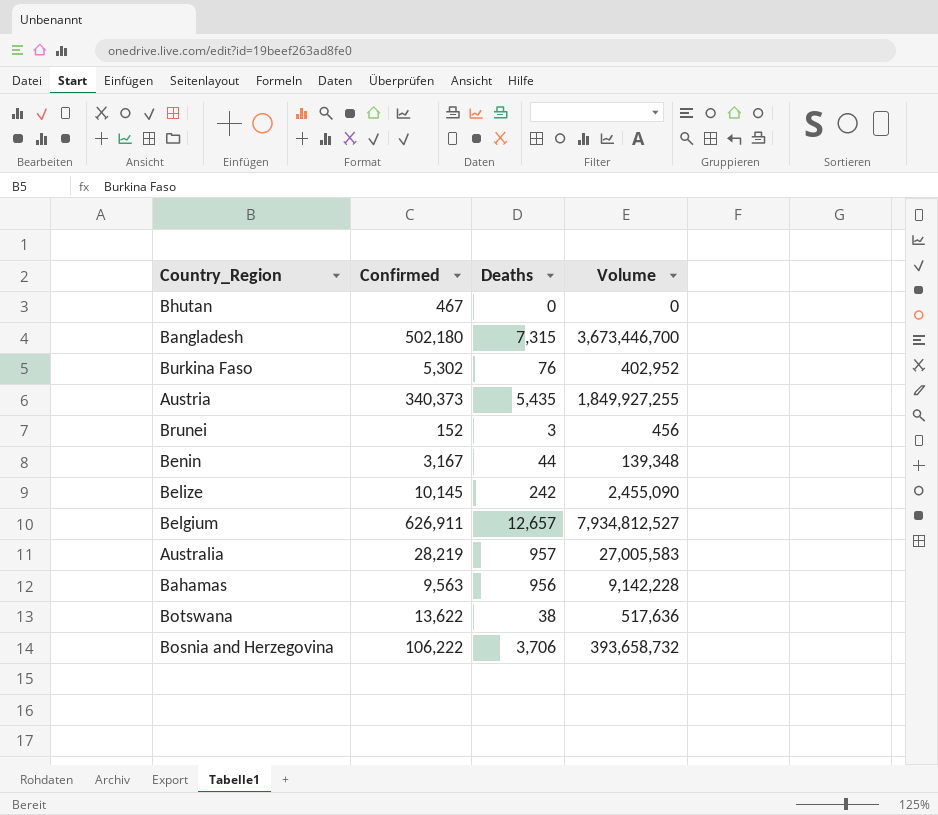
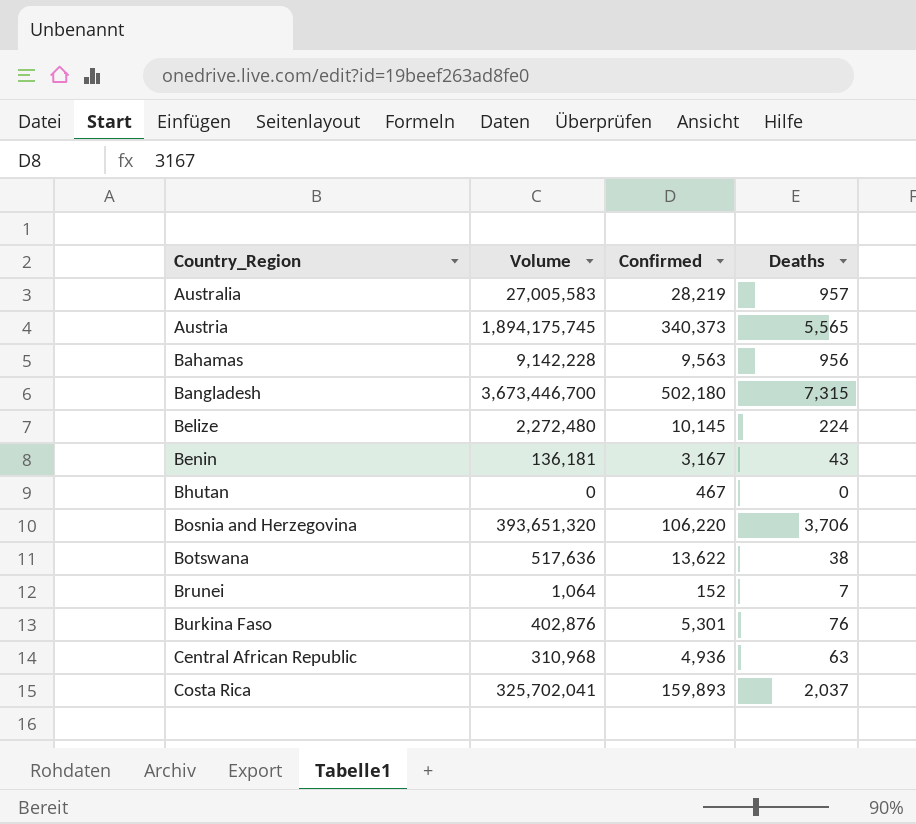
row order: none -> Country_Region ascending
column Volume | position: 4 -> 2
row Belgium: 626,911 | 12,657 | 7,934,812,527 -> none
Austria | Volume: 1,849,927,255 -> 1,894,175,745
Austria | Deaths: 5,435 -> 5,565
Belize | Volume: 2,455,090 -> 2,272,480
Belize | Deaths: 242 -> 224
Benin | Volume: 139,348 -> 136,181
Benin | Deaths: 44 -> 43
Bosnia and Herzegovina | Volume: 393,658,732 -> 393,651,320
Bosnia and Herzegovina | Confirmed: 106,222 -> 106,220
Brunei | Volume: 456 -> 1,064
Brunei | Deaths: 3 -> 7
Burkina Faso | Volume: 402,952 -> 402,876
Burkina Faso | Confirmed: 5,302 -> 5,301
row Central African Republic: none -> 310,968 | 4,936 | 63
row Costa Rica: none -> 325,702,041 | 159,893 | 2,037

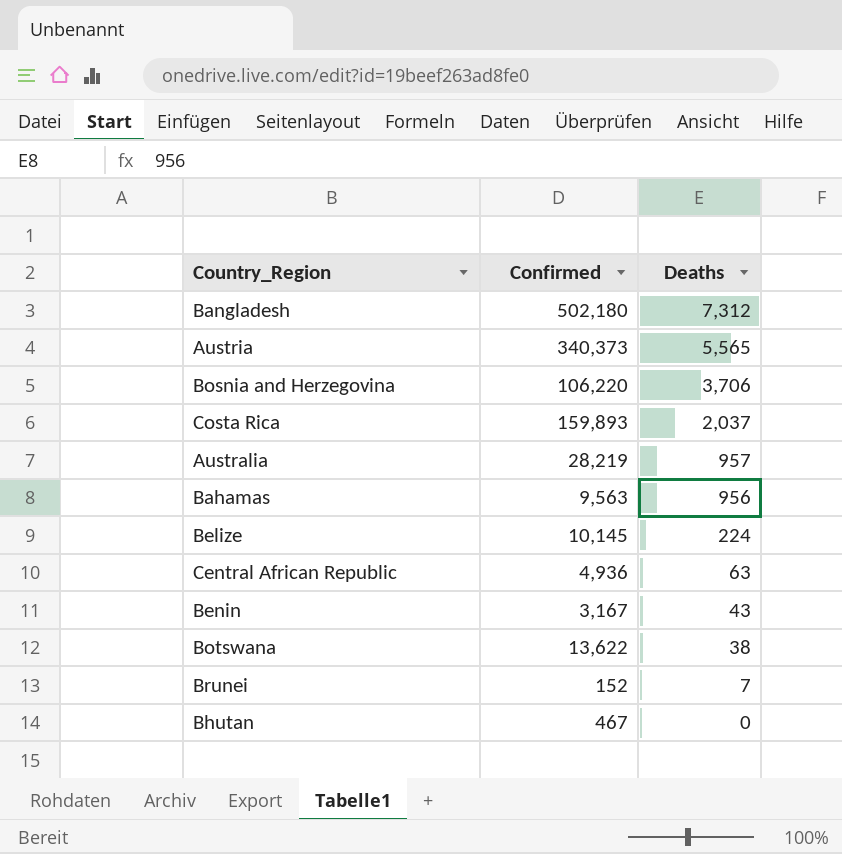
row order: Country_Region ascending -> Deaths descending
column Volume | formula: [Confirmed] * [Deaths] -> none
row Burkina Faso: 402,876 | 5,301 | 76 -> none
Bangladesh | Deaths: 7,315 -> 7,312

